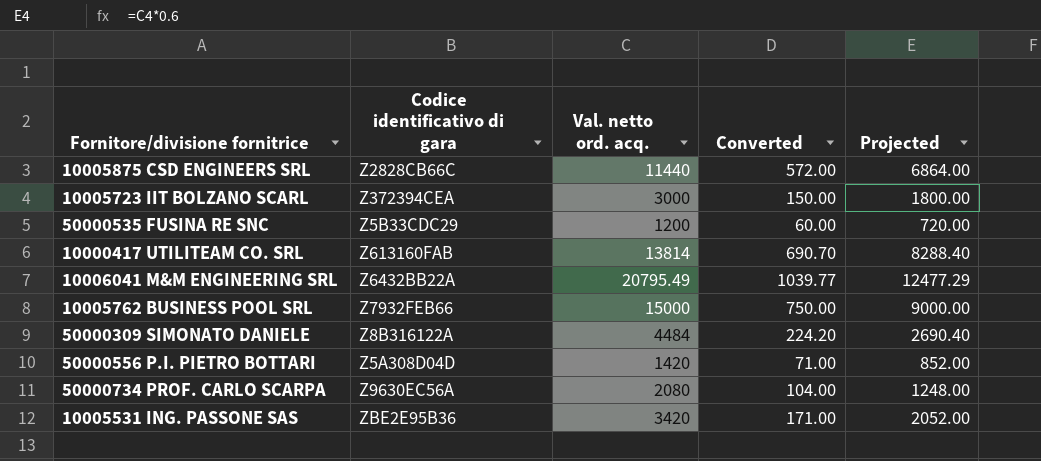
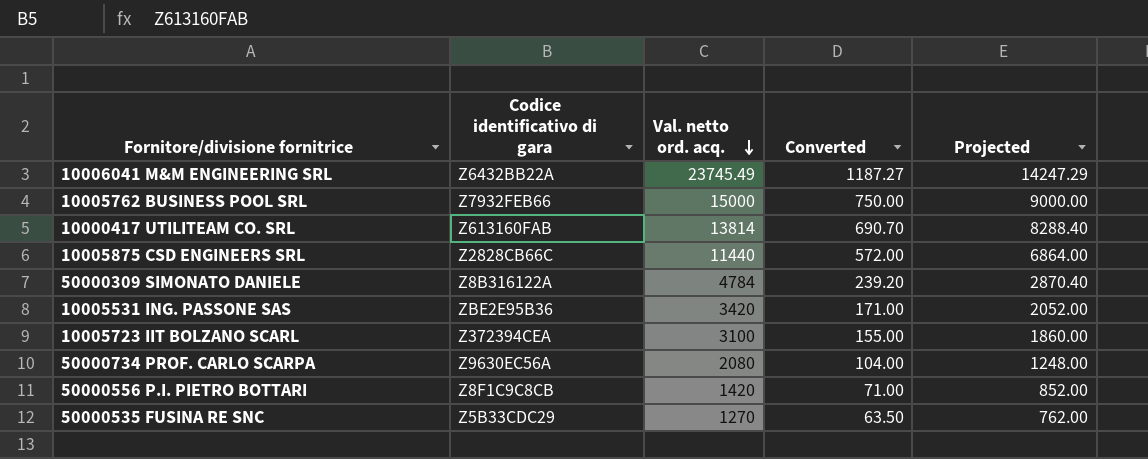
row order: none -> Val. netto ord. acq. descending
10006041 M&M ENGINEERING SRL | Val. netto ord. acq.: 20795.49 -> 23745.49
10006041 M&M ENGINEERING SRL | Converted: 1039.77 -> 1187.27
10006041 M&M ENGINEERING SRL | Projected: 12477.29 -> 14247.29
50000309 SIMONATO DANIELE | Val. netto ord. acq.: 4484 -> 4784
50000309 SIMONATO DANIELE | Converted: 224.20 -> 239.20
50000309 SIMONATO DANIELE | Projected: 2690.40 -> 2870.40
10005723 IIT BOLZANO SCARL | Val. netto ord. acq.: 3000 -> 3100
10005723 IIT BOLZANO SCARL | Converted: 150.00 -> 155.00
10005723 IIT BOLZANO SCARL | Projected: 1800.00 -> 1860.00
50000556 P.I. PIETRO BOTTARI | Codice identificativo di gara: Z5A308D04D -> Z8F1C9C8CB
50000535 FUSINA RE SNC | Val. netto ord. acq.: 1200 -> 1270
50000535 FUSINA RE SNC | Converted: 60.00 -> 63.50
50000535 FUSINA RE SNC | Projected: 720.00 -> 762.00

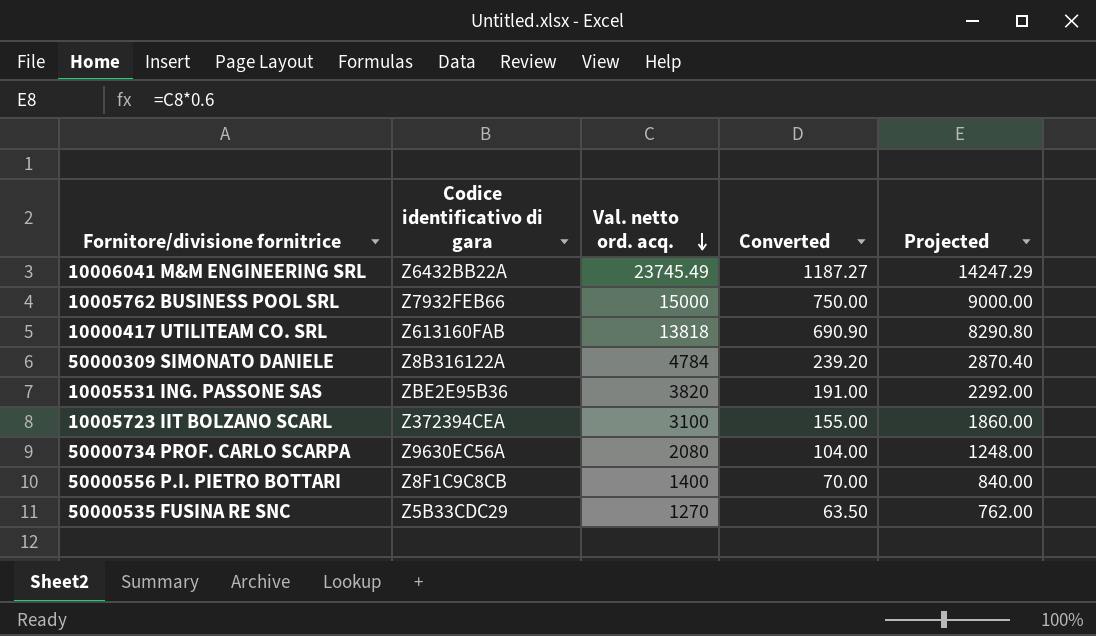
row 10005875 CSD ENGINEERS SRL: Z2828CB66C | 11440 | 572.00 | 6864.00 -> none
10000417 UTILITEAM CO. SRL | Val. netto ord. acq.: 13814 -> 13818
10000417 UTILITEAM CO. SRL | Converted: 690.70 -> 690.90
10000417 UTILITEAM CO. SRL | Projected: 8288.40 -> 8290.80
10005531 ING. PASSONE SAS | Val. netto ord. acq.: 3420 -> 3820
10005531 ING. PASSONE SAS | Converted: 171.00 -> 191.00
10005531 ING. PASSONE SAS | Projected: 2052.00 -> 2292.00
50000556 P.I. PIETRO BOTTARI | Val. netto ord. acq.: 1420 -> 1400
50000556 P.I. PIETRO BOTTARI | Converted: 71.00 -> 70.00
50000556 P.I. PIETRO BOTTARI | Projected: 852.00 -> 840.00

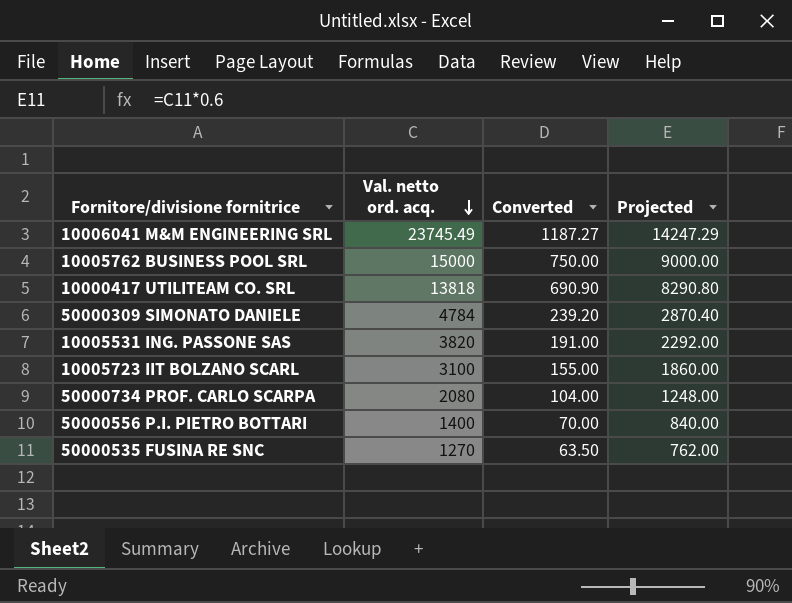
column Codice identificativo di gara | position: 2 -> none

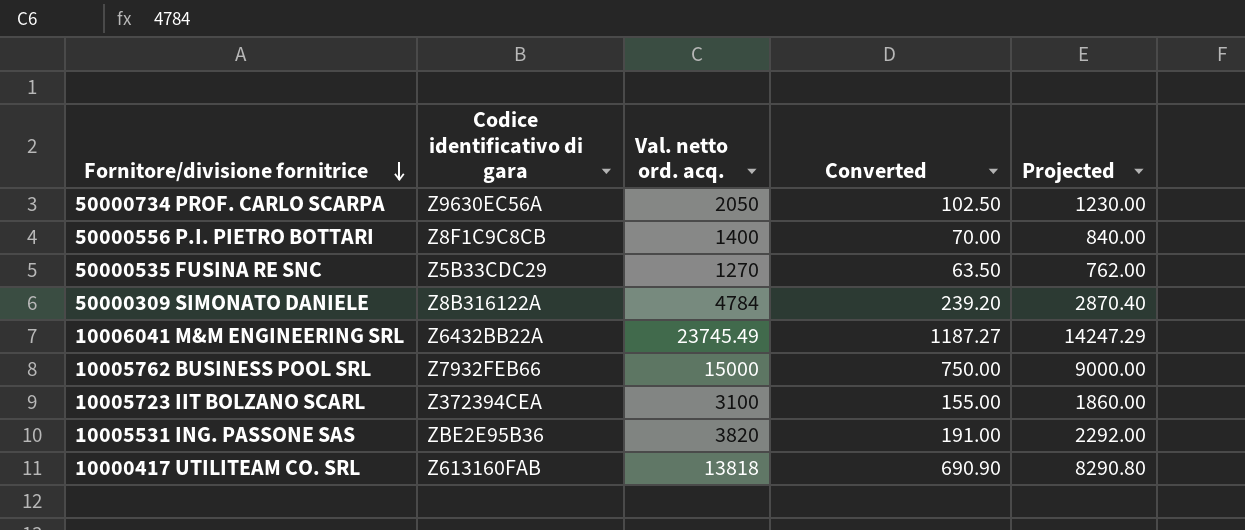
row order: Val. netto ord. acq. descending -> Fornitore/divisione fornitrice descending
column Codice identificativo di gara | position: none -> 2
50000734 PROF. CARLO SCARPA | Val. netto ord. acq.: 2080 -> 2050
50000734 PROF. CARLO SCARPA | Converted: 104.00 -> 102.50
50000734 PROF. CARLO SCARPA | Projected: 1248.00 -> 1230.00

